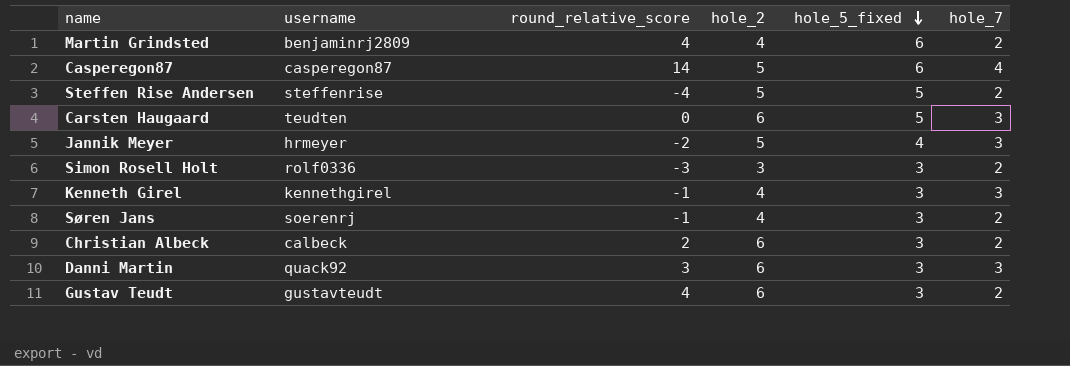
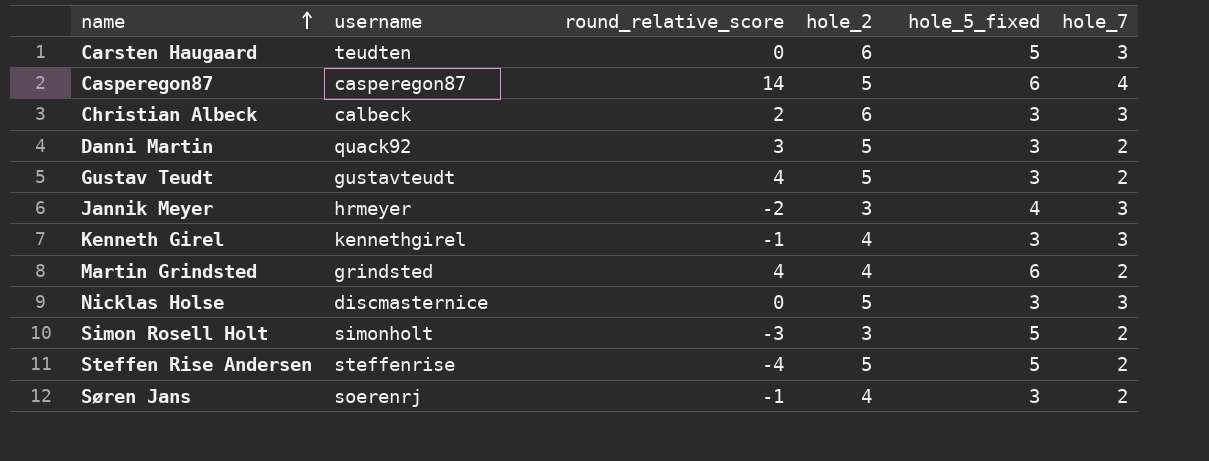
row order: hole_5_fixed descending -> name ascending
Christian Albeck | hole_7: 2 -> 3
Danni Martin | hole_2: 6 -> 5
Danni Martin | hole_7: 3 -> 2
Gustav Teudt | hole_2: 6 -> 5
Jannik Meyer | hole_2: 5 -> 3
Martin Grindsted | username: benjaminrj2809 -> grindsted
row Nicklas Holse: none -> discmasternice | 0 | 5 | 3 | 3
Simon Rosell Holt | username: rolf0336 -> simonholt
Simon Rosell Holt | hole_5_fixed: 3 -> 5

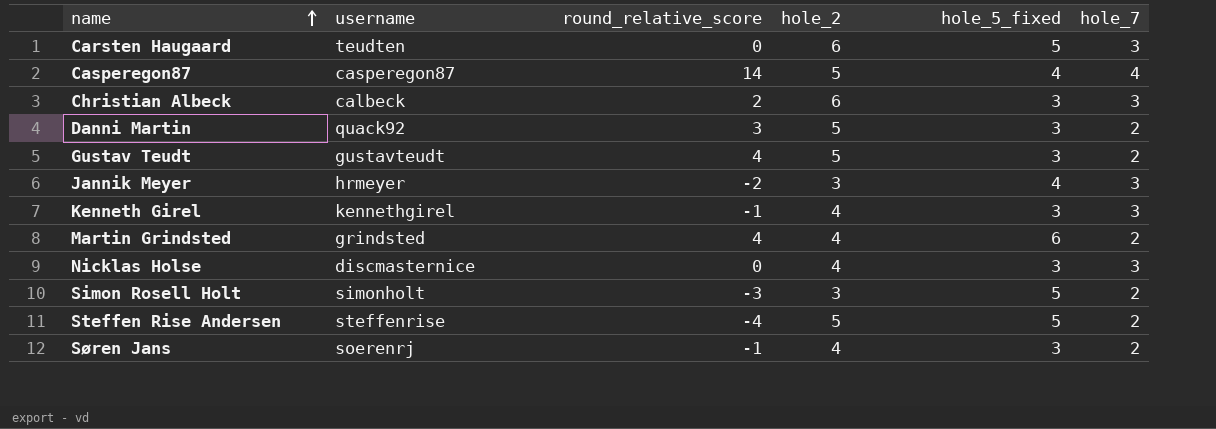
Casperegon87 | hole_5_fixed: 6 -> 4
Nicklas Holse | hole_2: 5 -> 4

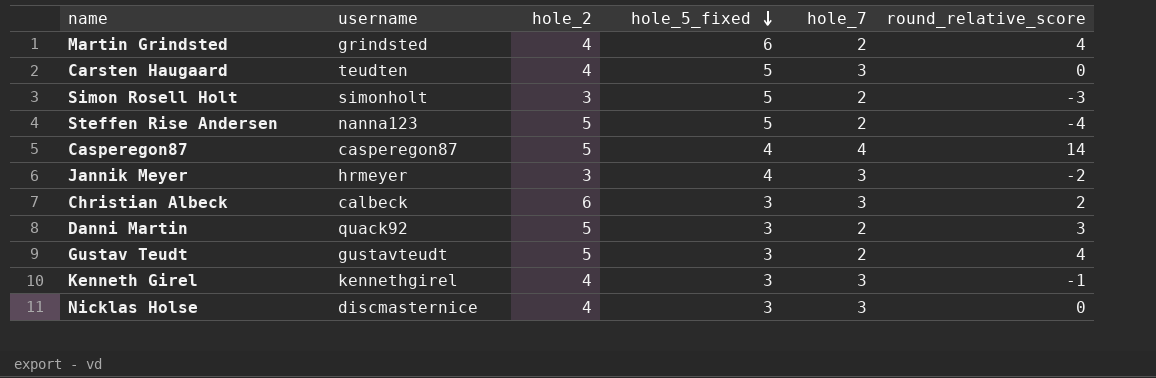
row order: name ascending -> hole_5_fixed descending
column round_relative_score | position: 3 -> 6
row Søren Jans: soerenrj | -1 | 4 | 3 | 2 -> none
Carsten Haugaard | hole_2: 6 -> 4
Steffen Rise Andersen | username: steffenrise -> nanna123

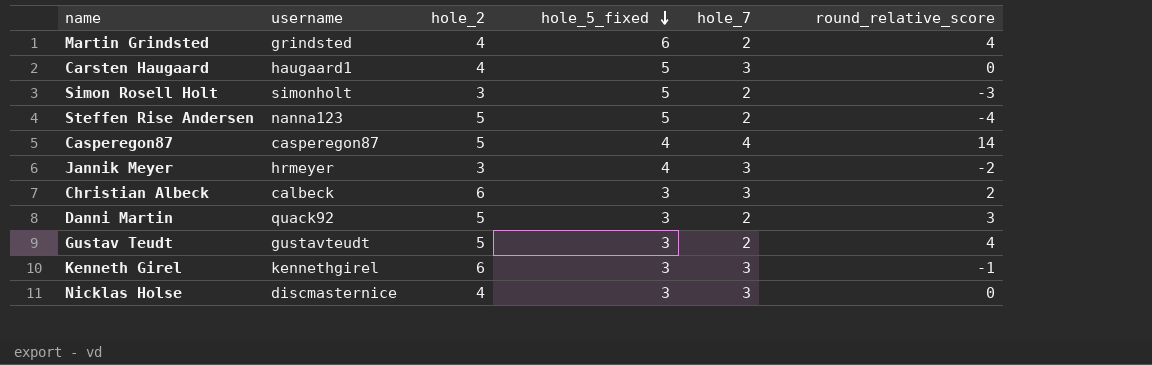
Carsten Haugaard | username: teudten -> haugaard1
Kenneth Girel | hole_2: 4 -> 6

